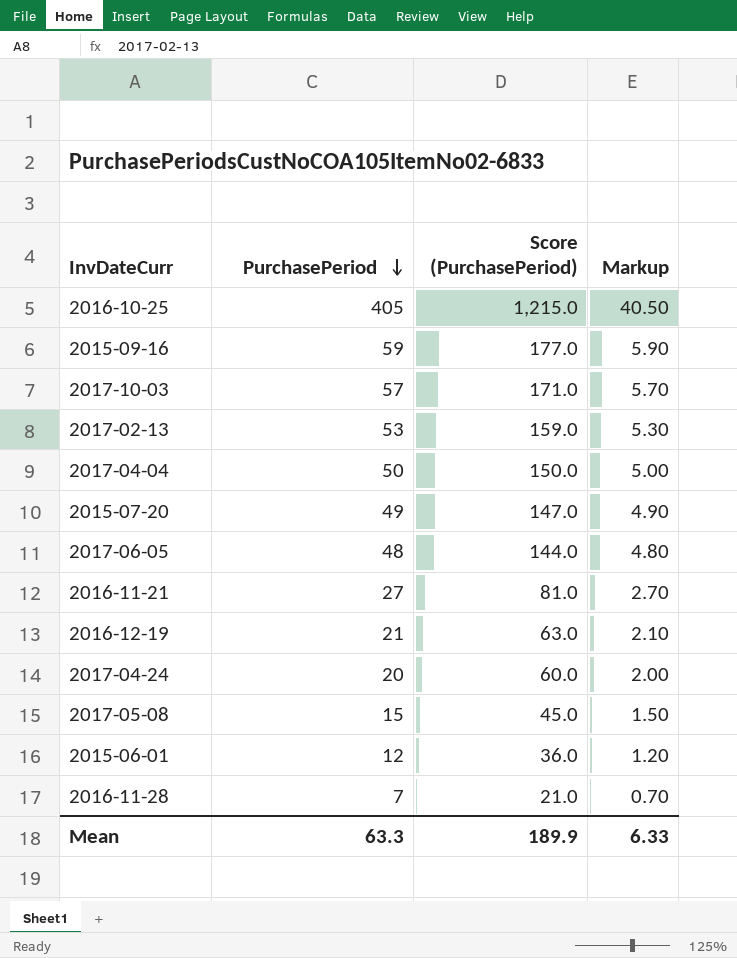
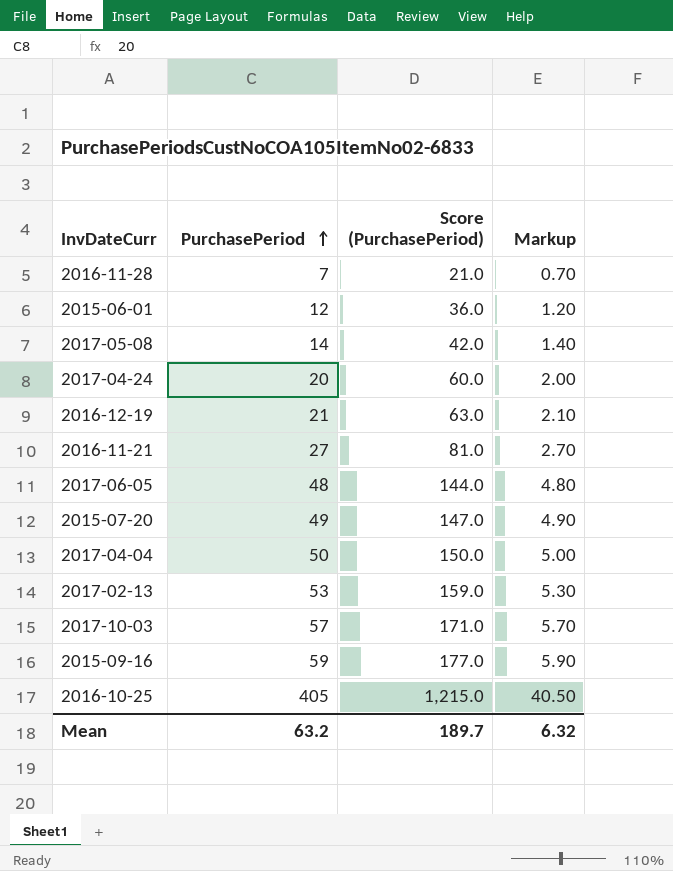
row order: PurchasePeriod descending -> PurchasePeriod ascending
2017-05-08 | PurchasePeriod: 15 -> 14
2017-05-08 | Score (PurchasePeriod): 45.0 -> 42.0
2017-05-08 | Markup: 1.50 -> 1.40
Mean | PurchasePeriod: 63.3 -> 63.2
Mean | Score (PurchasePeriod): 189.9 -> 189.7
Mean | Markup: 6.33 -> 6.32

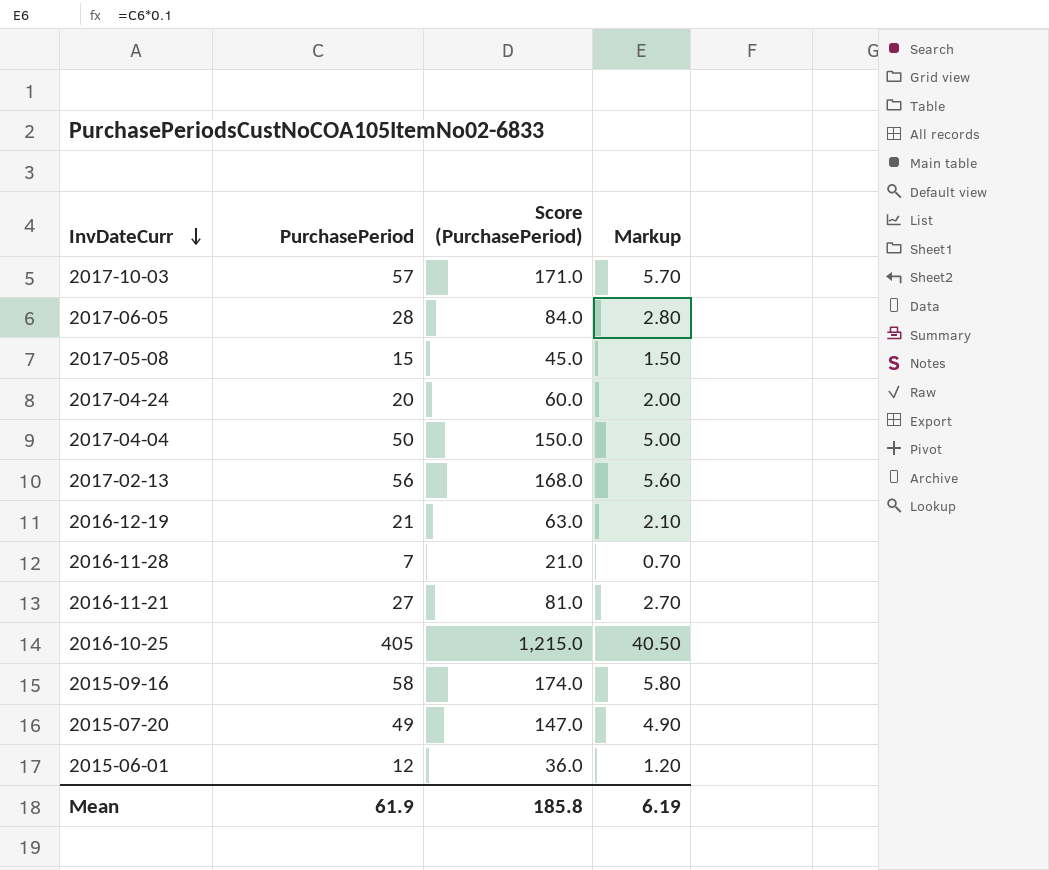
row order: PurchasePeriod ascending -> InvDateCurr descending
2017-06-05 | PurchasePeriod: 48 -> 28
2017-06-05 | Score (PurchasePeriod): 144.0 -> 84.0
2017-06-05 | Markup: 4.80 -> 2.80
2017-05-08 | PurchasePeriod: 14 -> 15
2017-05-08 | Score (PurchasePeriod): 42.0 -> 45.0
2017-05-08 | Markup: 1.40 -> 1.50
2017-02-13 | PurchasePeriod: 53 -> 56
2017-02-13 | Score (PurchasePeriod): 159.0 -> 168.0
2017-02-13 | Markup: 5.30 -> 5.60
2015-09-16 | PurchasePeriod: 59 -> 58
2015-09-16 | Score (PurchasePeriod): 177.0 -> 174.0
2015-09-16 | Markup: 5.90 -> 5.80
Mean | PurchasePeriod: 63.2 -> 61.9
Mean | Score (PurchasePeriod): 189.7 -> 185.8
Mean | Markup: 6.32 -> 6.19

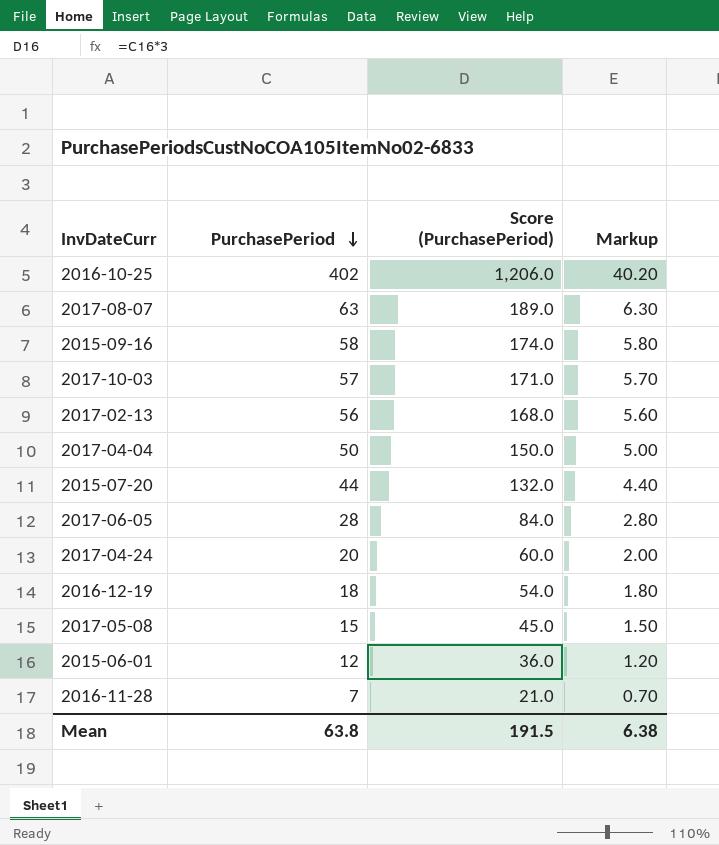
row order: InvDateCurr descending -> PurchasePeriod descending
row 2016-11-21: 27 | 81.0 | 2.70 -> none
2016-10-25 | PurchasePeriod: 405 -> 402
2016-10-25 | Score (PurchasePeriod): 1,215.0 -> 1,206.0
2016-10-25 | Markup: 40.50 -> 40.20
row 2017-08-07: none -> 63 | 189.0 | 6.30
2015-07-20 | PurchasePeriod: 49 -> 44
2015-07-20 | Score (PurchasePeriod): 147.0 -> 132.0
2015-07-20 | Markup: 4.90 -> 4.40
2016-12-19 | PurchasePeriod: 21 -> 18
2016-12-19 | Score (PurchasePeriod): 63.0 -> 54.0
2016-12-19 | Markup: 2.10 -> 1.80
Mean | PurchasePeriod: 61.9 -> 63.8
Mean | Score (PurchasePeriod): 185.8 -> 191.5
Mean | Markup: 6.19 -> 6.38

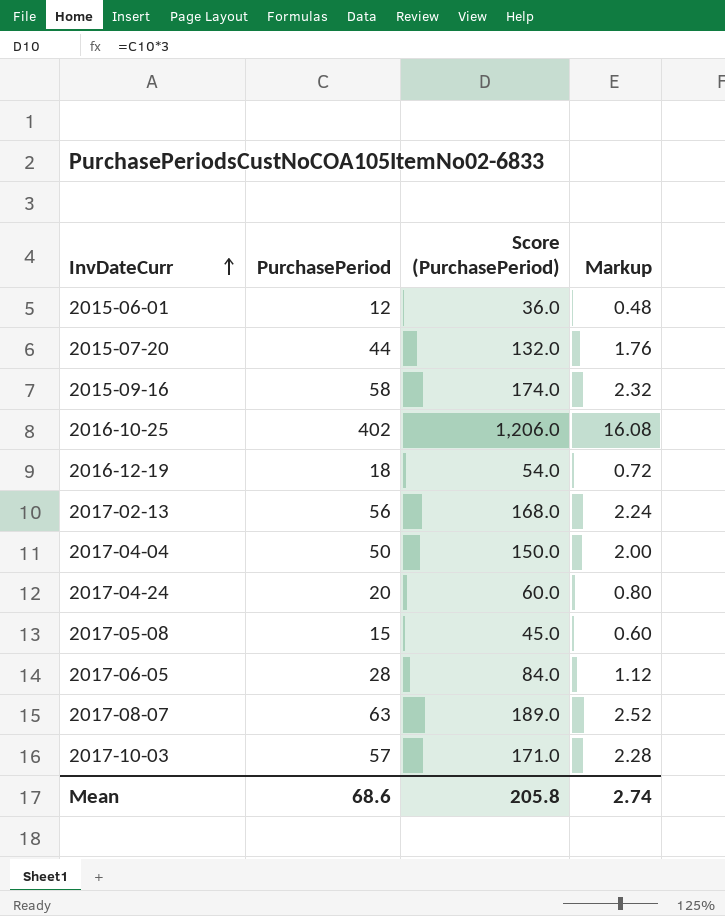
row order: PurchasePeriod descending -> InvDateCurr ascending
column Markup | formula: [PurchasePeriod] * 0.1 -> [PurchasePeriod] * 0.04
row 2016-11-28: 7 | 21.0 | 0.70 -> none
Mean | PurchasePeriod: 63.8 -> 68.6
Mean | Score (PurchasePeriod): 191.5 -> 205.8
Mean | Markup: 6.38 -> 2.74

